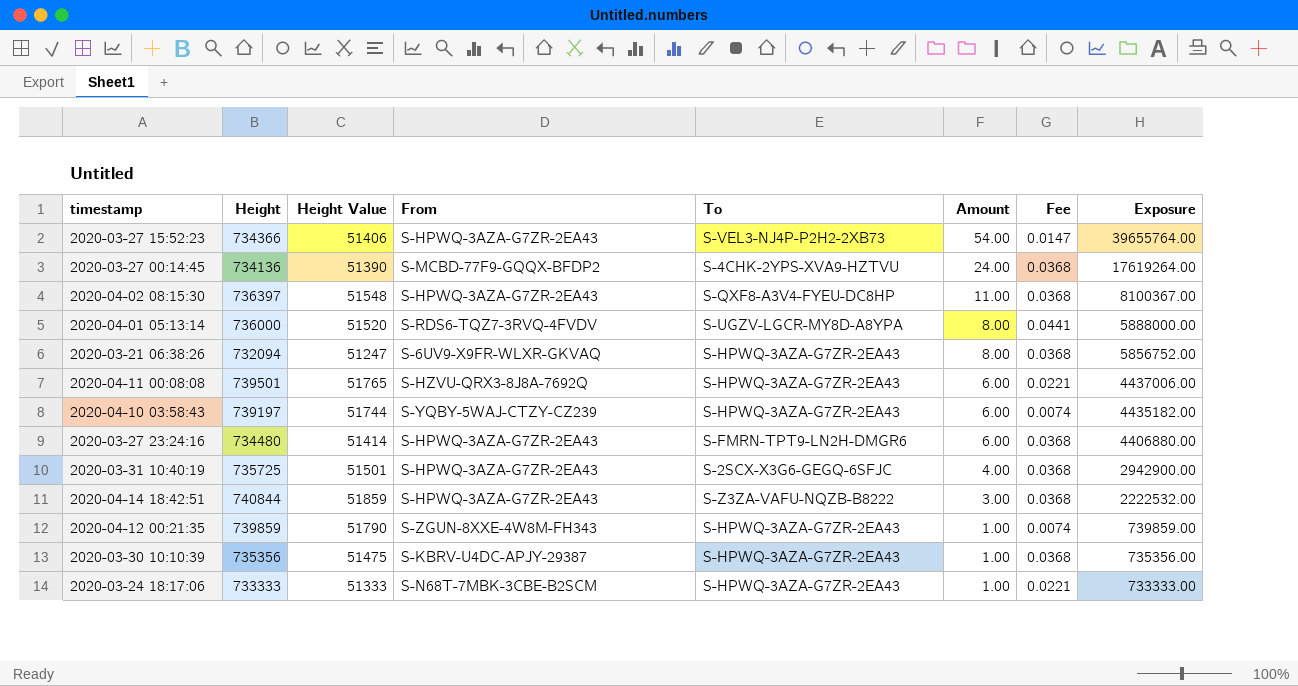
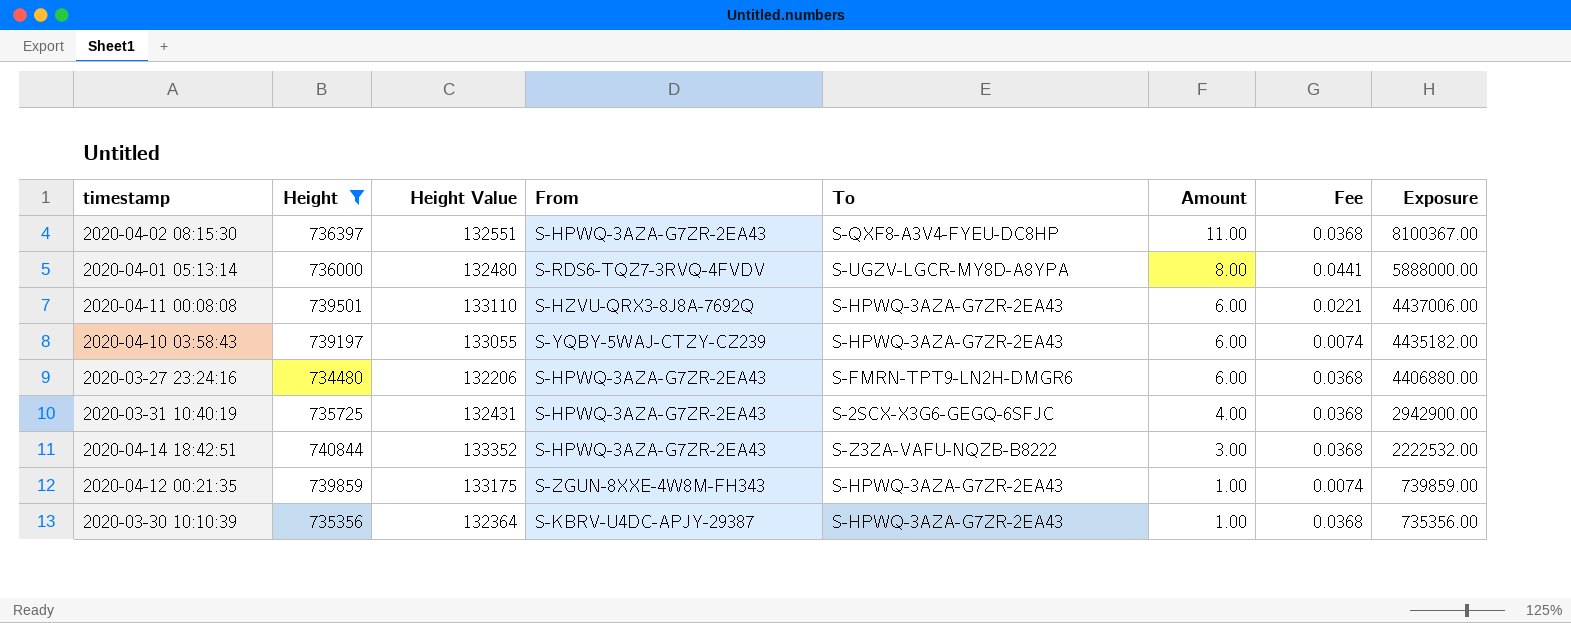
filter: none -> Height >= 734480
column Height Value | formula: [Height] * 0.07 -> [Height] * 0.18

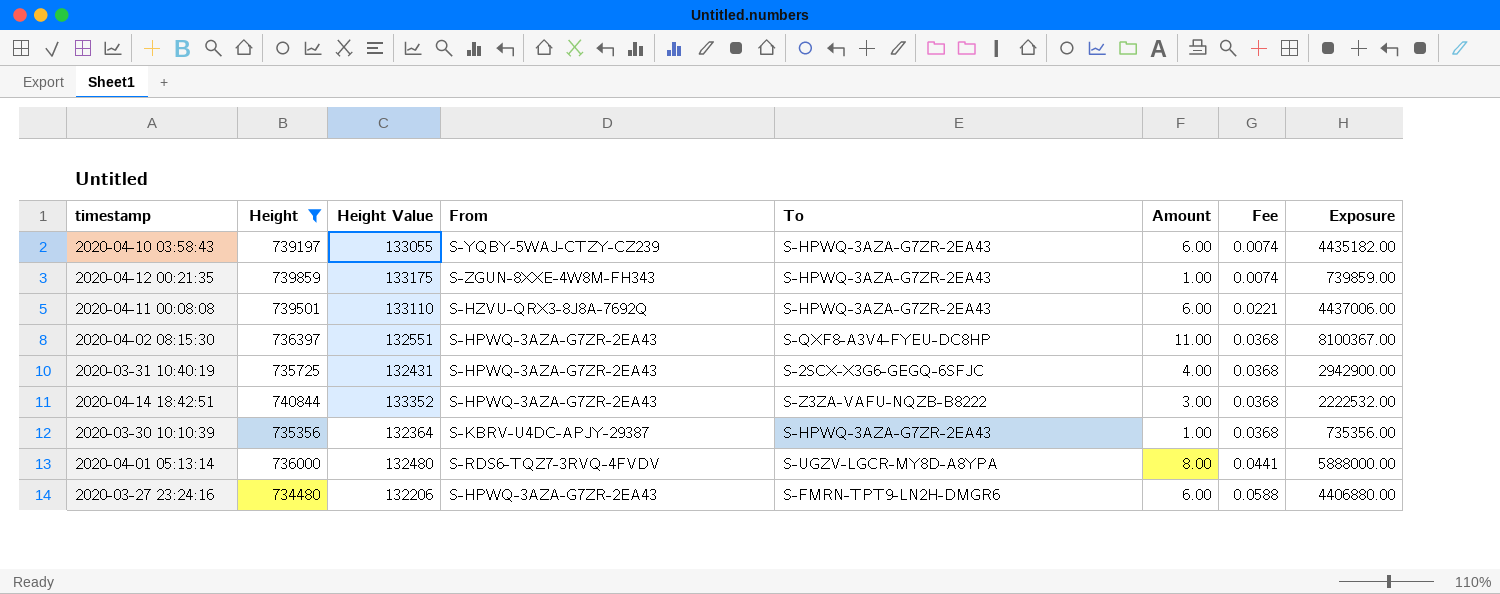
row order: Amount descending -> Fee ascending
2020-03-27 23:24:16 | Fee: 0.0368 -> 0.0588

